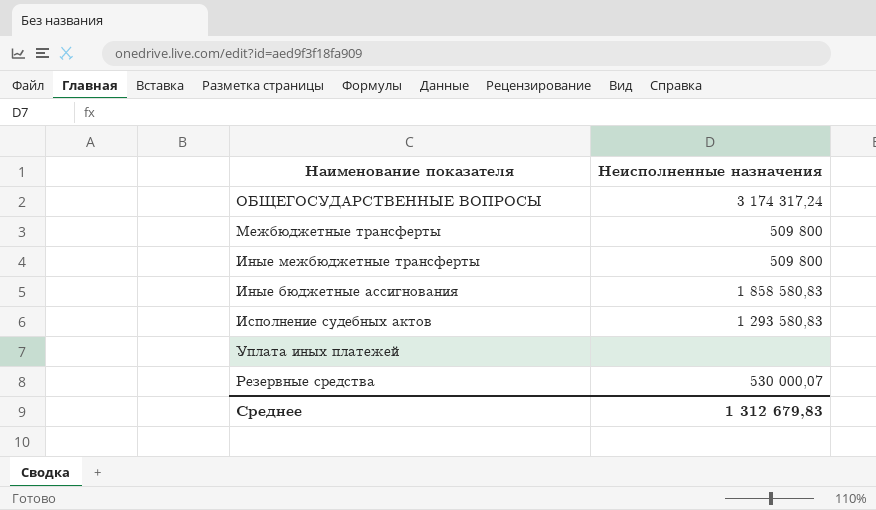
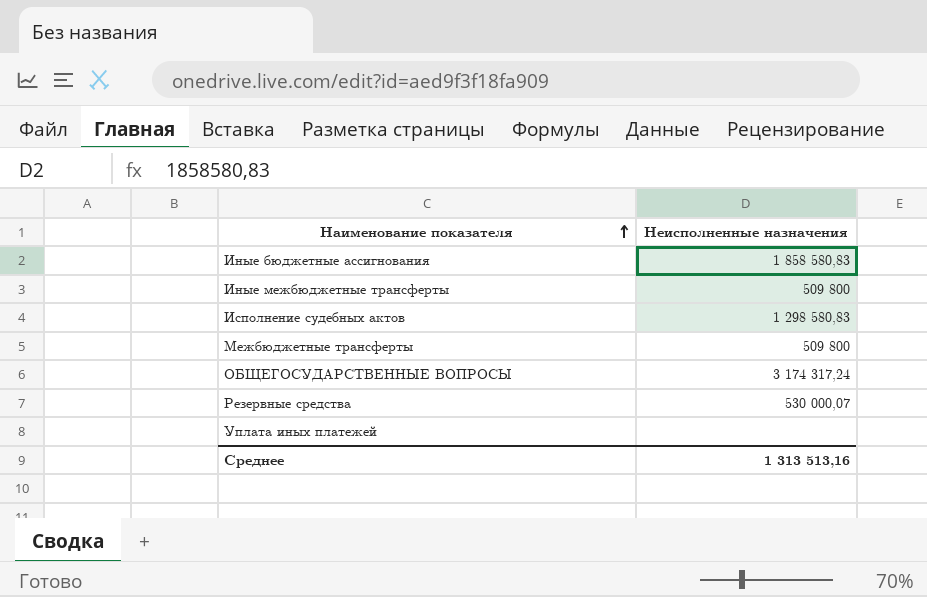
row order: none -> Наименование показателя ascending
Исполнение судебных актов | Неисполненные назначения: 1 293 580,83 -> 1 298 580,83
Среднее | Неисполненные назначения: 1 312 679,83 -> 1 313 513,16

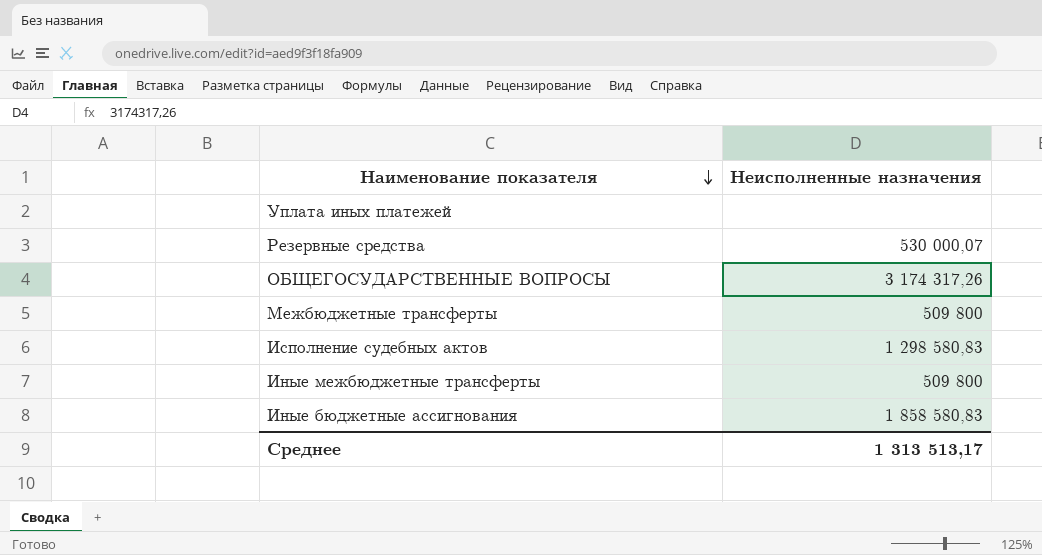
row order: Наименование показателя ascending -> Наименование показателя descending
ОБЩЕГОСУДАРСТВЕННЫЕ ВОПРОСЫ | Неисполненные назначения: 3 174 317,24 -> 3 174 317,26
Среднее | Неисполненные назначения: 1 313 513,16 -> 1 313 513,17

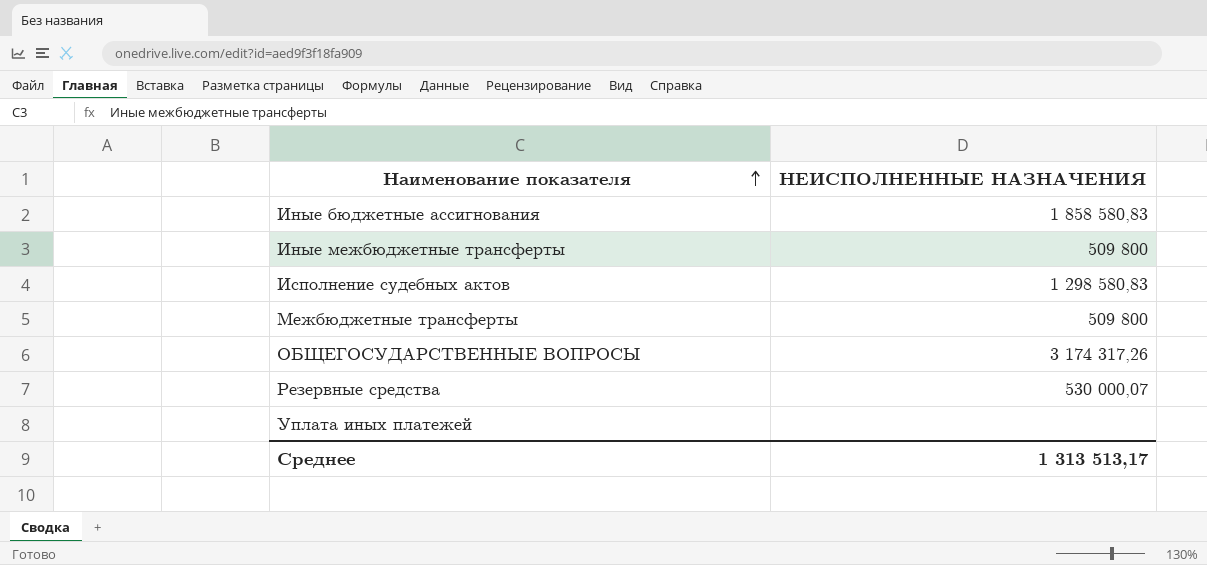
row order: Наименование показателя descending -> Наименование показателя ascending
column name: Неисполненные назначения -> НЕИСПОЛНЕННЫЕ НАЗНАЧЕНИЯ

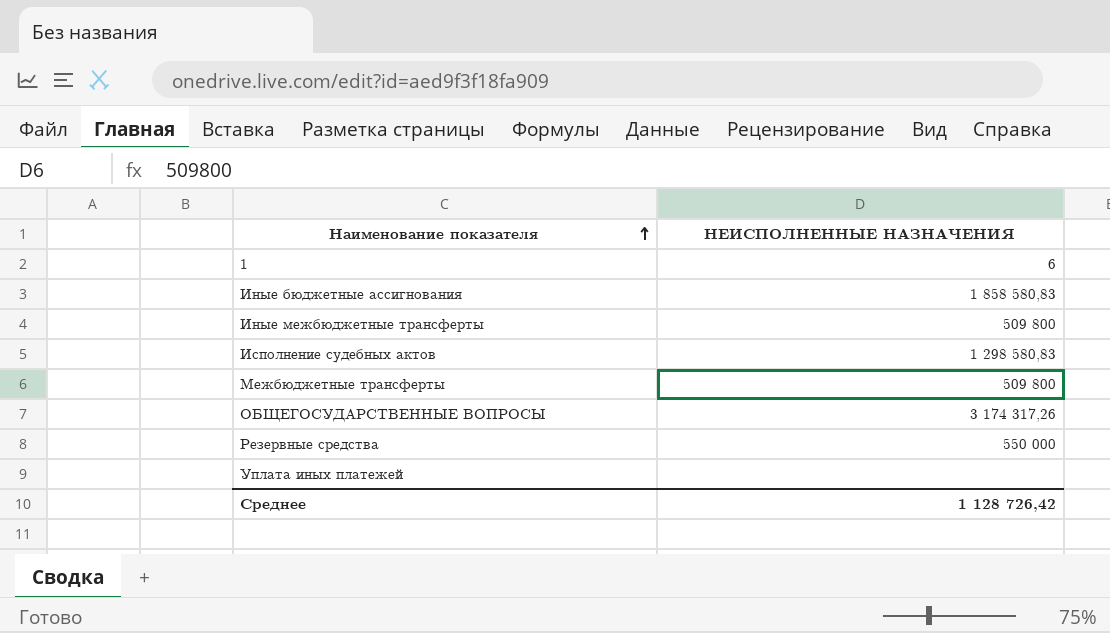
row 1: none -> 6
Резервные средства | НЕИСПОЛНЕННЫЕ НАЗНАЧЕНИЯ: 530 000,07 -> 550 000
Среднее | НЕИСПОЛНЕННЫЕ НАЗНАЧЕНИЯ: 1 313 513,17 -> 1 128 726,42

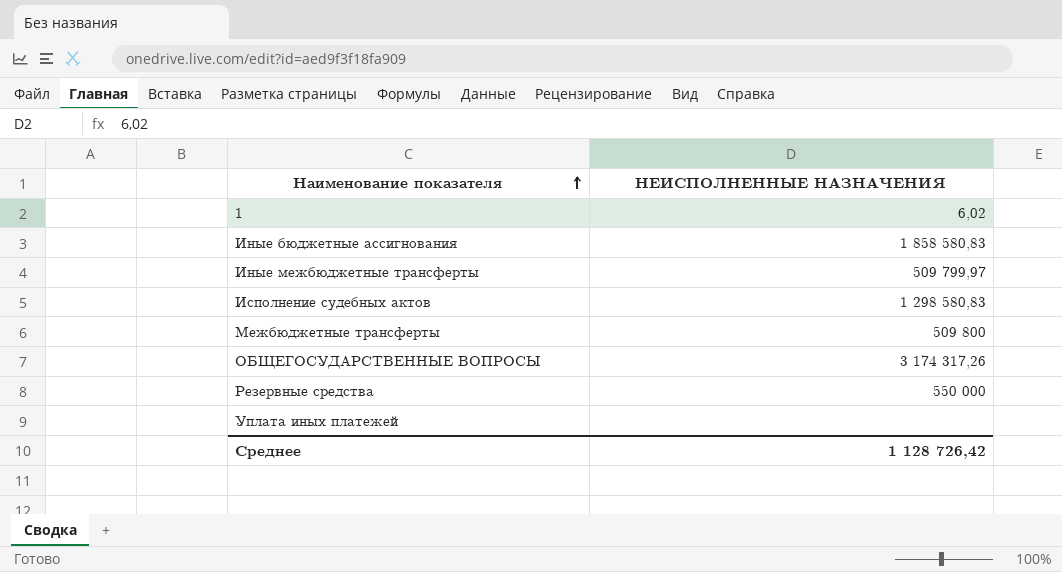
1 | НЕИСПОЛНЕННЫЕ НАЗНАЧЕНИЯ: 6 -> 6,02
Иные межбюджетные трансферты | НЕИСПОЛНЕННЫЕ НАЗНАЧЕНИЯ: 509 800 -> 509 799,97

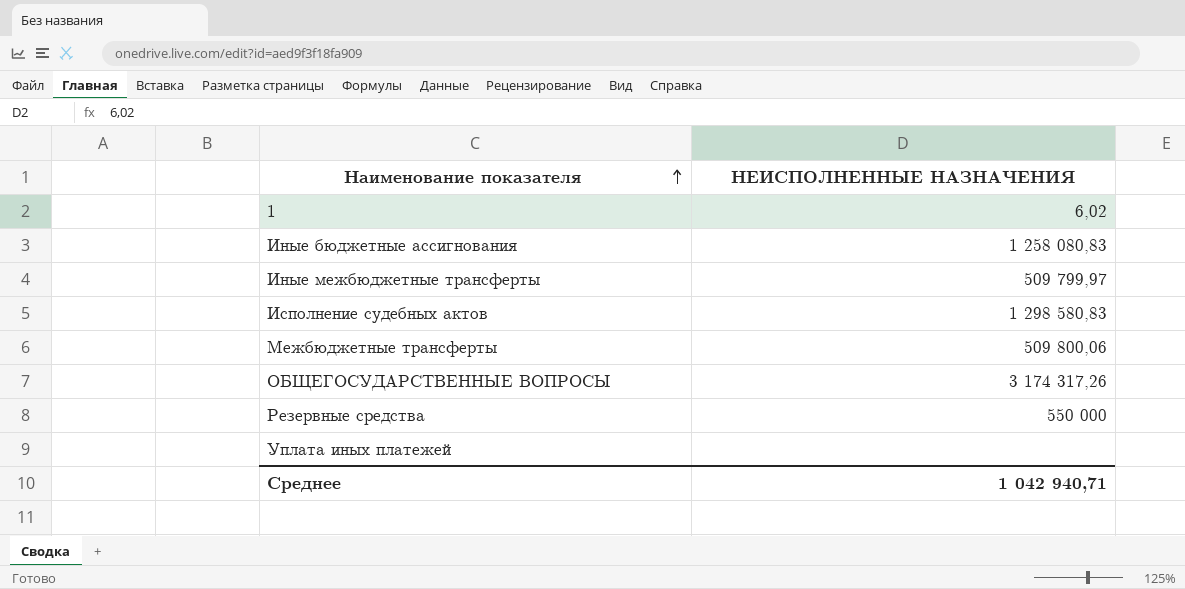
Иные бюджетные ассигнования | НЕИСПОЛНЕННЫЕ НАЗНАЧЕНИЯ: 1 858 580,83 -> 1 258 080,83
Межбюджетные трансферты | НЕИСПОЛНЕННЫЕ НАЗНАЧЕНИЯ: 509 800 -> 509 800,06
Среднее | НЕИСПОЛНЕННЫЕ НАЗНАЧЕНИЯ: 1 128 726,42 -> 1 042 940,71

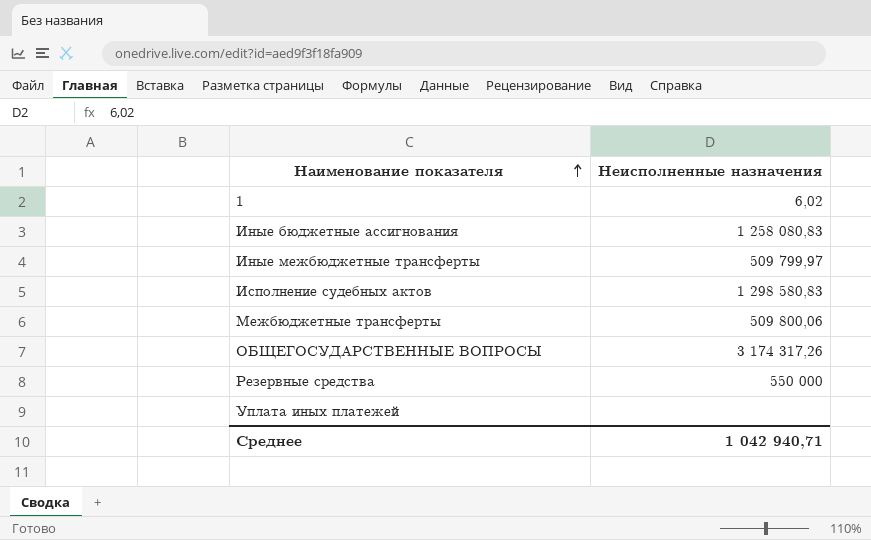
column name: НЕИСПОЛНЕННЫЕ НАЗНАЧЕНИЯ -> Неисполненные назначения

